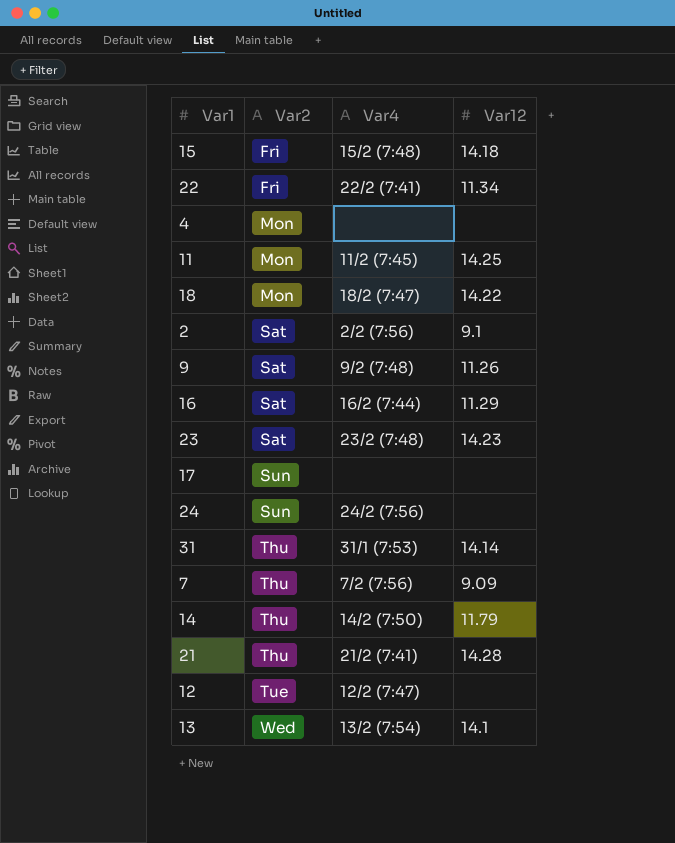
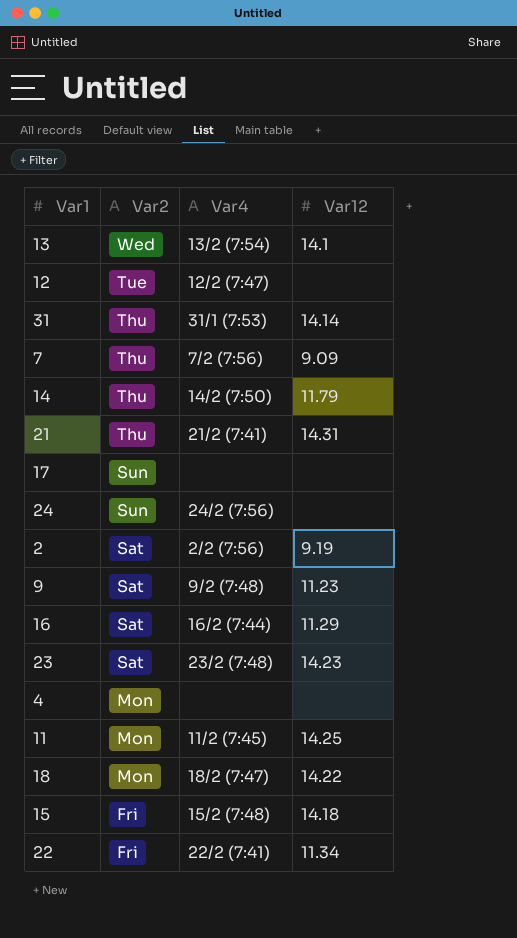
row order: Var2 ascending -> Var2 descending
21 | Var12: 14.28 -> 14.31
2 | Var12: 9.1 -> 9.19
9 | Var12: 11.26 -> 11.23

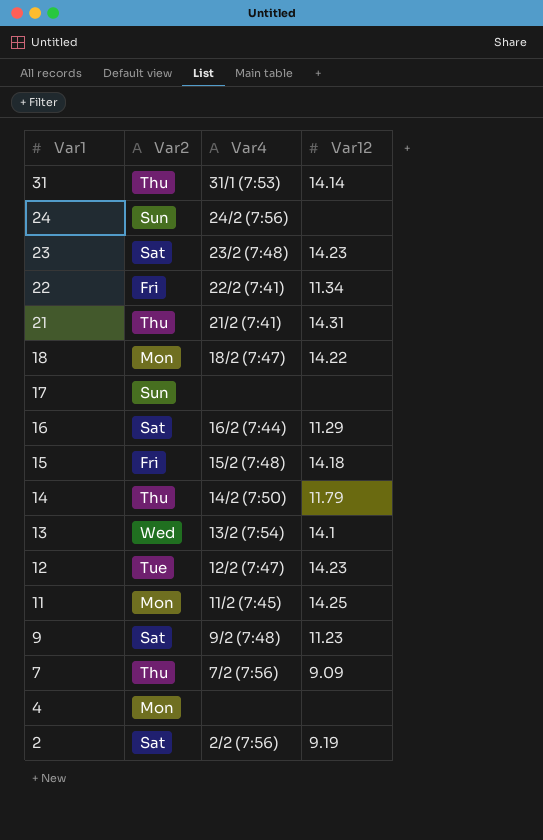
row order: Var2 descending -> Var1 descending
12 | Var12: none -> 14.23

